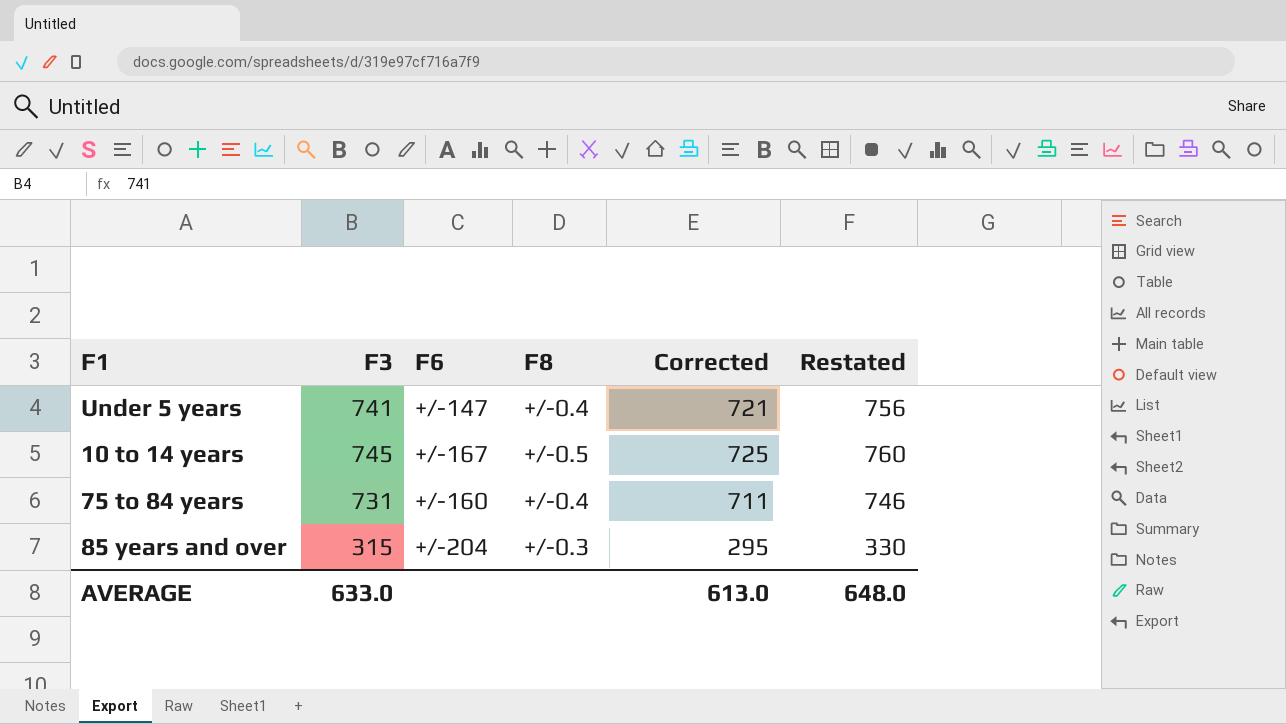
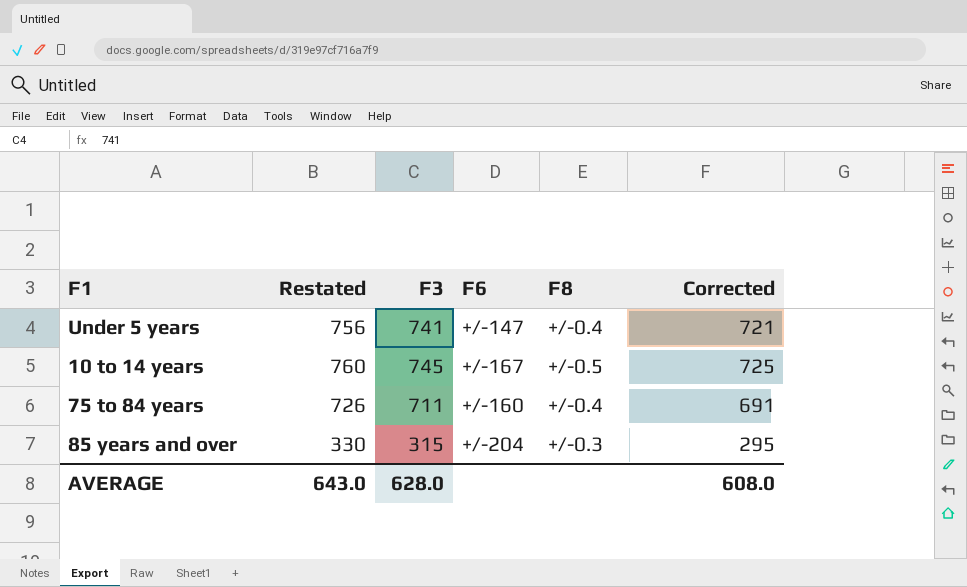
column Restated | position: 6 -> 2
75 to 84 years | Restated: 746 -> 726
75 to 84 years | F3: 731 -> 711
75 to 84 years | Corrected: 711 -> 691
AVERAGE | Restated: 648.0 -> 643.0
AVERAGE | F3: 633.0 -> 628.0
AVERAGE | Corrected: 613.0 -> 608.0

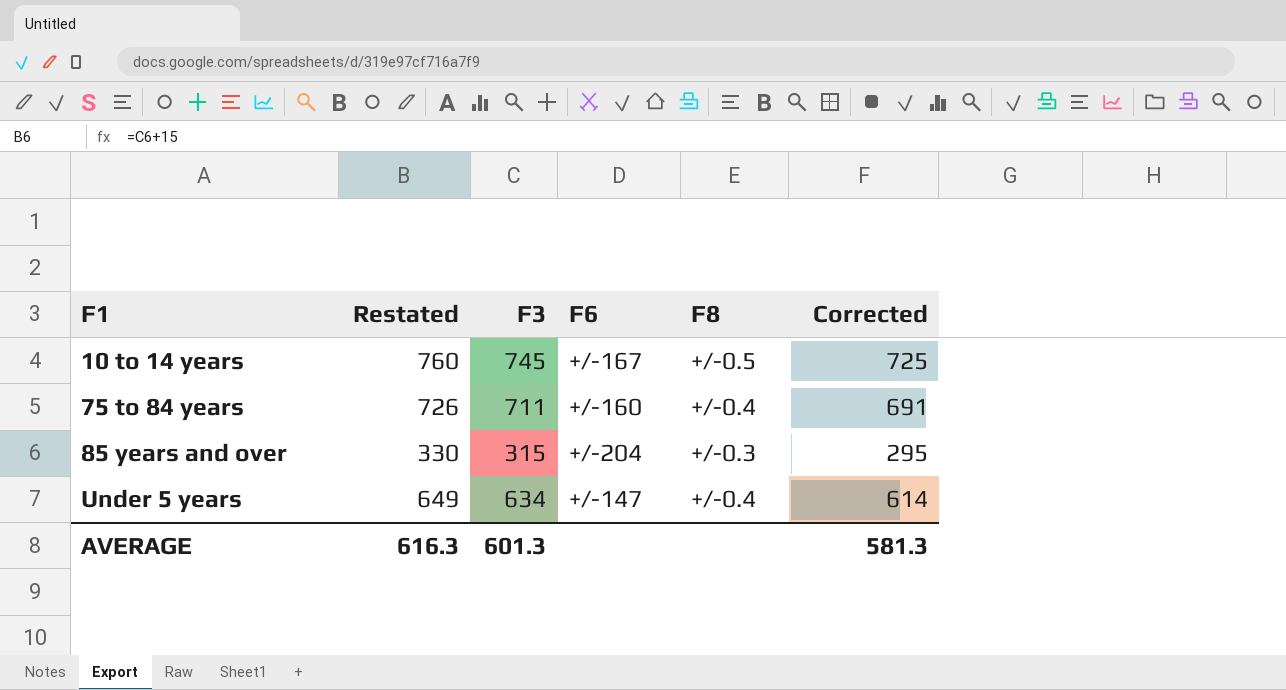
row order: none -> F1 ascending
Under 5 years | Restated: 756 -> 649
Under 5 years | F3: 741 -> 634
Under 5 years | Corrected: 721 -> 614
AVERAGE | Restated: 643.0 -> 616.3
AVERAGE | F3: 628.0 -> 601.3
AVERAGE | Corrected: 608.0 -> 581.3

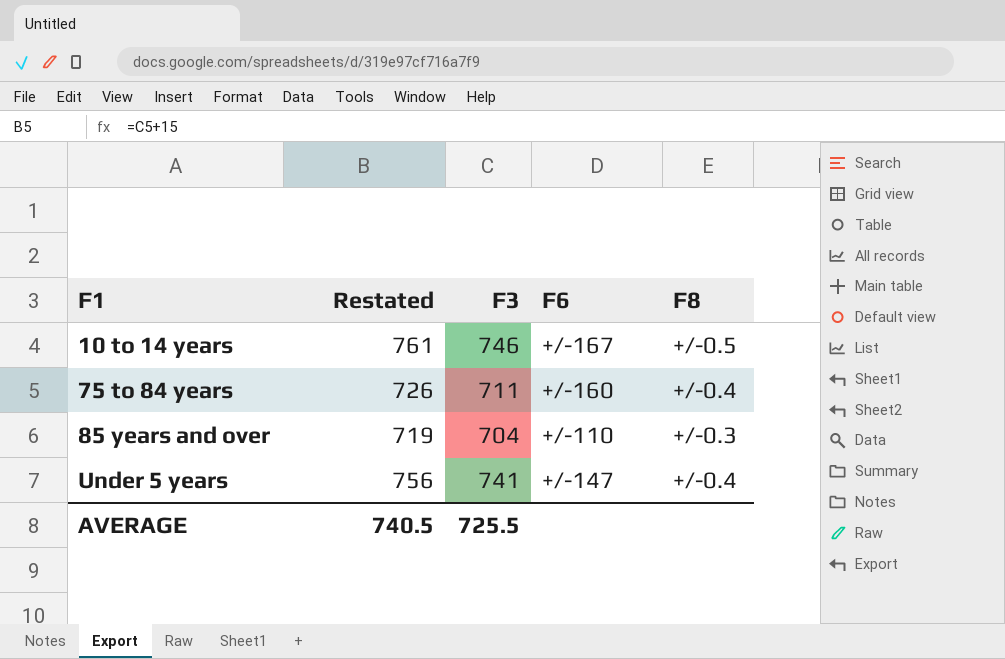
column Corrected | formula: [F3] - 20 -> none
10 to 14 years | Restated: 760 -> 761
10 to 14 years | F3: 745 -> 746
85 years and over | Restated: 330 -> 719
85 years and over | F3: 315 -> 704
85 years and over | F6: +/-204 -> +/-110
Under 5 years | Restated: 649 -> 756
Under 5 years | F3: 634 -> 741
AVERAGE | Restated: 616.3 -> 740.5
AVERAGE | F3: 601.3 -> 725.5

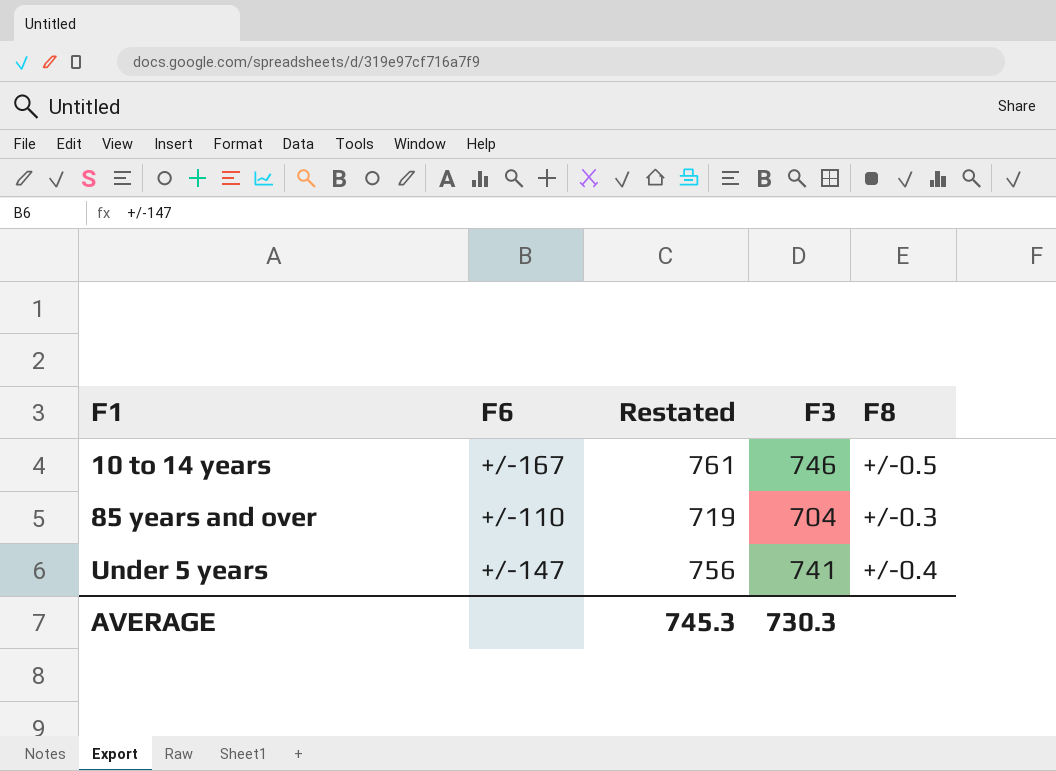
column F6 | position: 4 -> 2
row 75 to 84 years: 726 | 711 | +/-160 | +/-0.4 -> none
AVERAGE | Restated: 740.5 -> 745.3
AVERAGE | F3: 725.5 -> 730.3

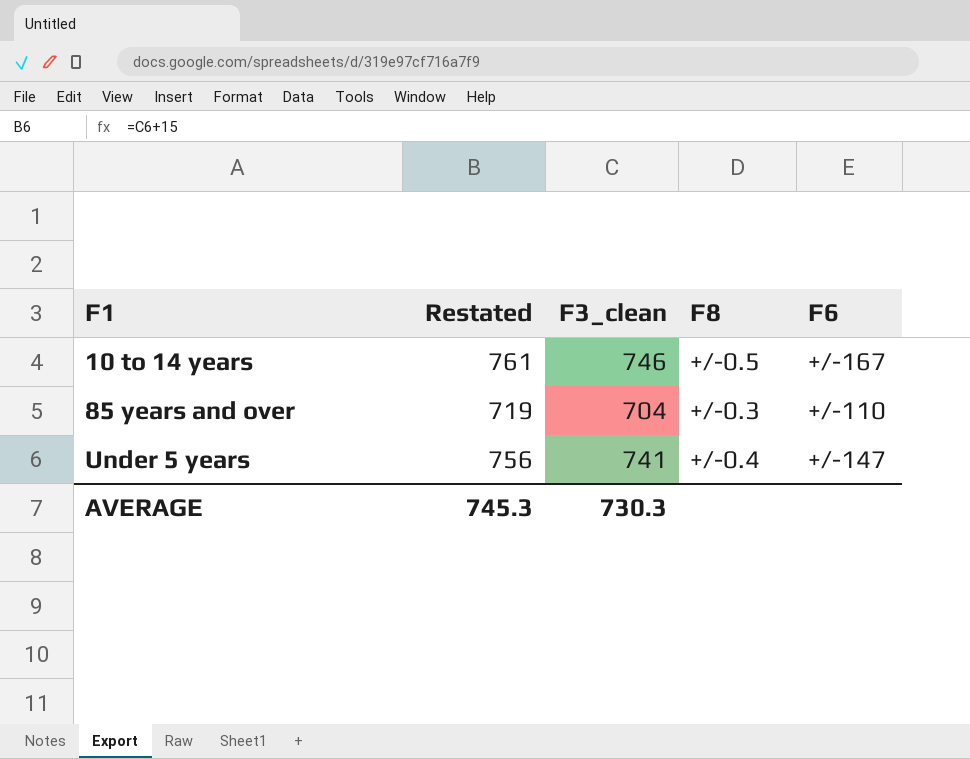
column name: F3 -> F3_clean
column F6 | position: 2 -> 5

